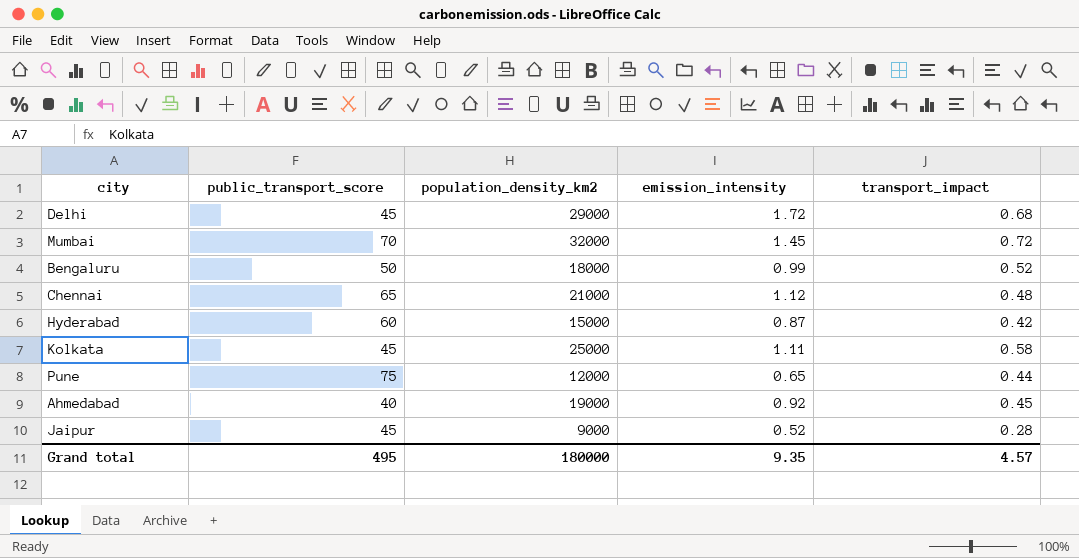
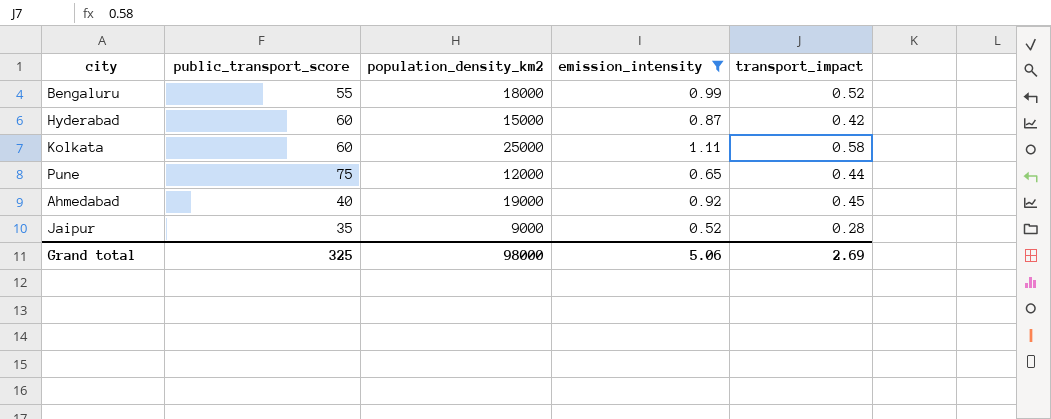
filter: none -> emission_intensity <= 1.11
Bengaluru | public_transport_score: 50 -> 55
Kolkata | public_transport_score: 45 -> 60
Jaipur | public_transport_score: 45 -> 35
Grand total | public_transport_score: 495 -> 325
Grand total | population_density_km2: 180000 -> 98000
Grand total | emission_intensity: 9.35 -> 5.06
Grand total | transport_impact: 4.57 -> 2.69

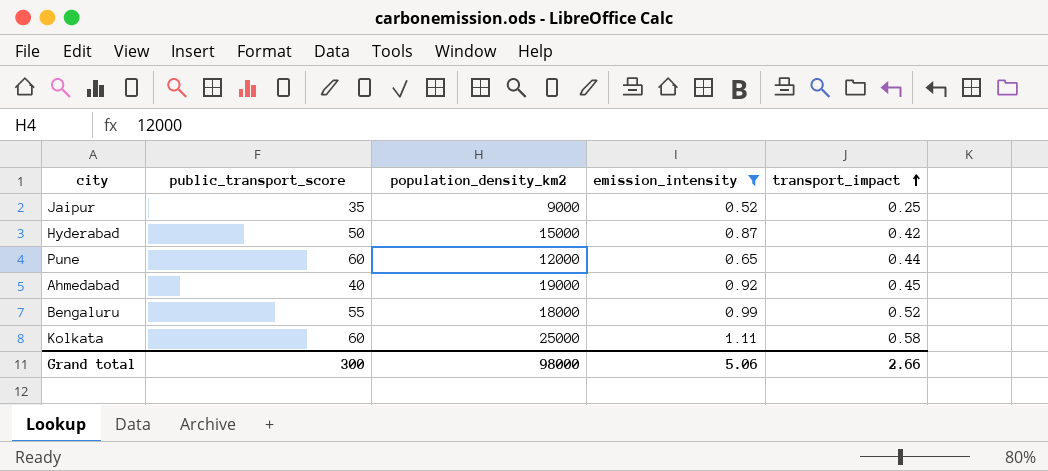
row order: none -> transport_impact ascending
Jaipur | transport_impact: 0.28 -> 0.25
Hyderabad | public_transport_score: 60 -> 50
Pune | public_transport_score: 75 -> 60
Grand total | public_transport_score: 325 -> 300
Grand total | transport_impact: 2.69 -> 2.66

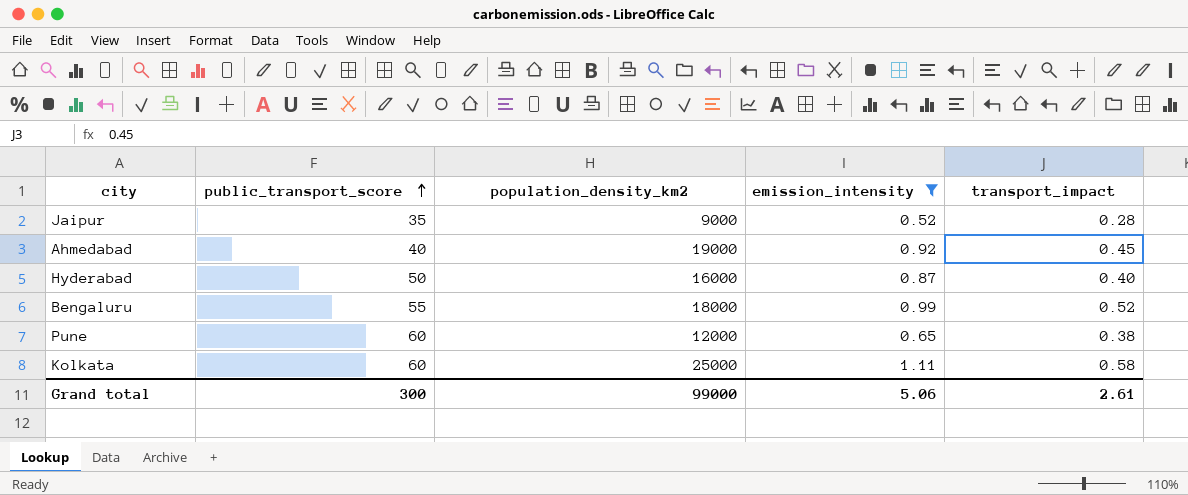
row order: transport_impact ascending -> public_transport_score ascending
Jaipur | transport_impact: 0.25 -> 0.28
Hyderabad | population_density_km2: 15000 -> 16000
Hyderabad | transport_impact: 0.42 -> 0.40
Pune | transport_impact: 0.44 -> 0.38
Grand total | population_density_km2: 98000 -> 99000
Grand total | transport_impact: 2.66 -> 2.61

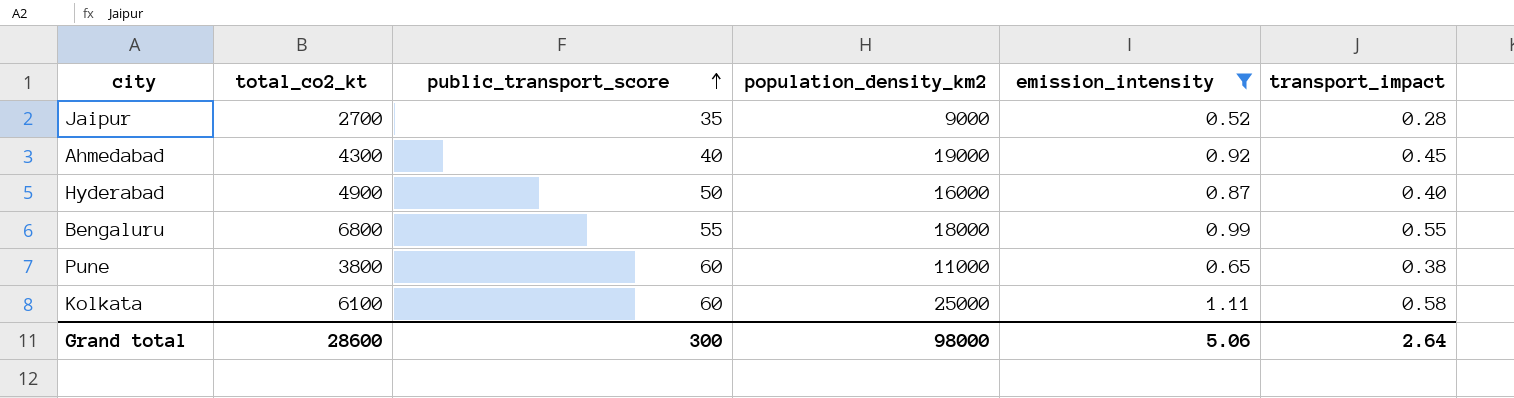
column total_co2_kt | position: none -> 2
Bengaluru | transport_impact: 0.52 -> 0.55
Pune | population_density_km2: 12000 -> 11000
Grand total | population_density_km2: 99000 -> 98000
Grand total | transport_impact: 2.61 -> 2.64

